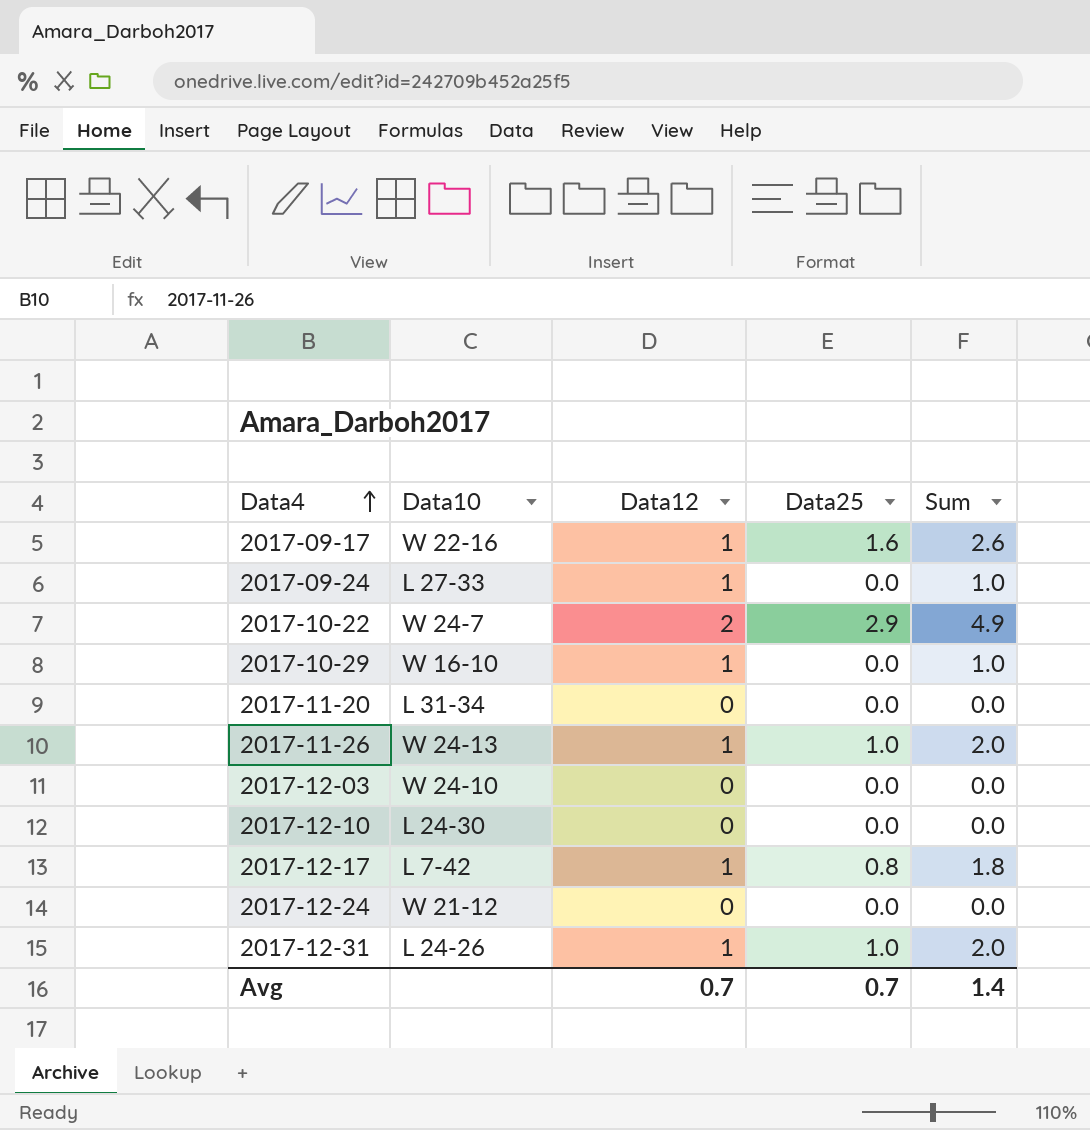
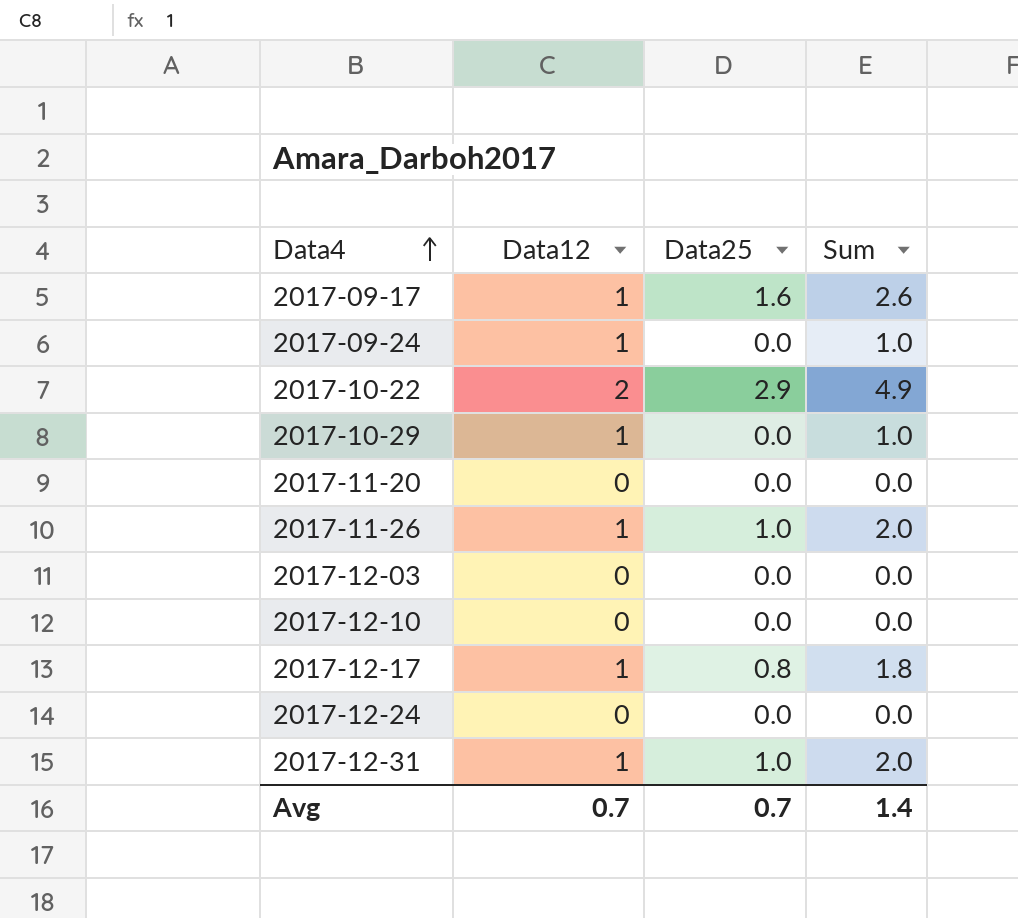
column Data10 | position: 2 -> none

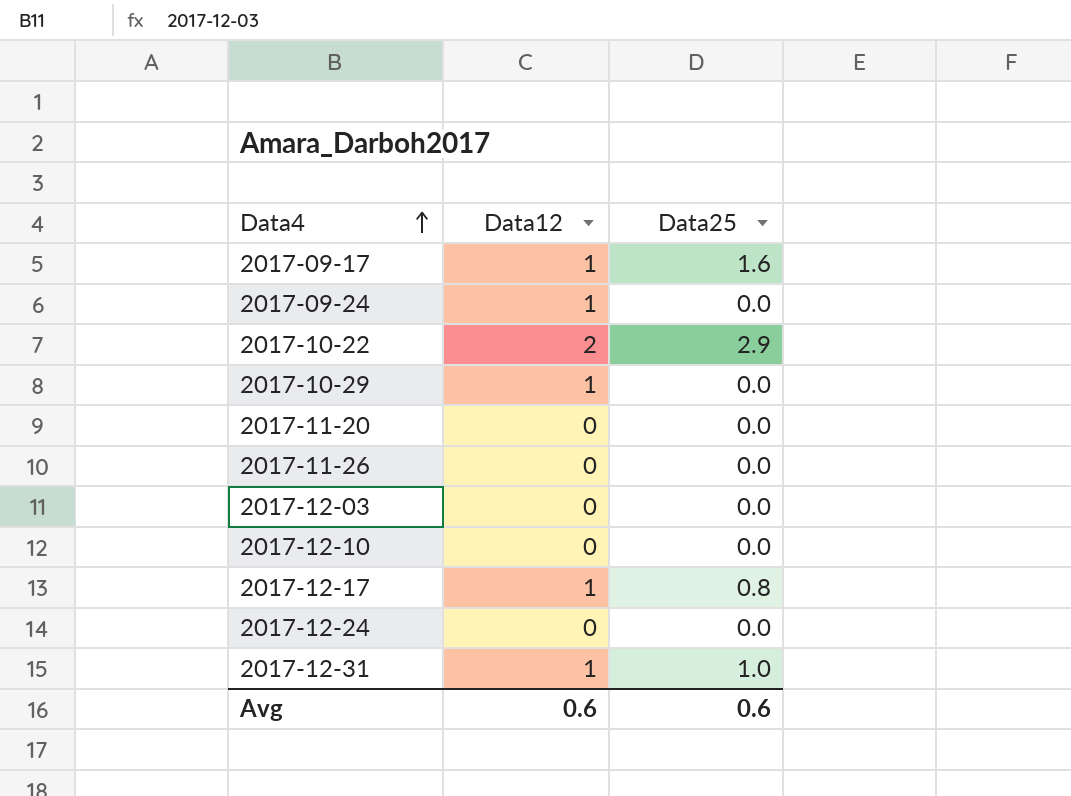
column Sum | formula: [Data12] + [Data25] -> none
2017-11-26 | Data12: 1 -> 0
2017-11-26 | Data25: 1.0 -> 0.0
Avg | Data12: 0.7 -> 0.6
Avg | Data25: 0.7 -> 0.6

